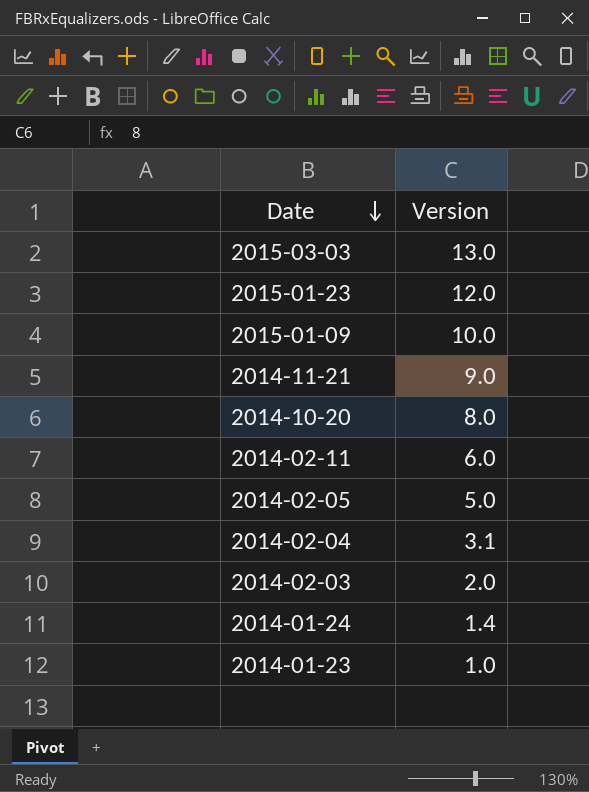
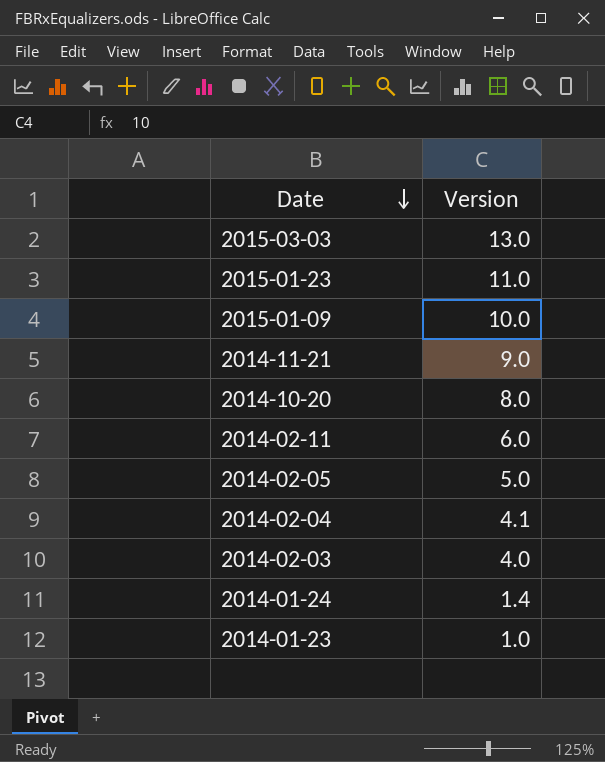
2015-01-23 | Version: 12.0 -> 11.0
2014-02-04 | Version: 3.1 -> 4.1
2014-02-03 | Version: 2.0 -> 4.0

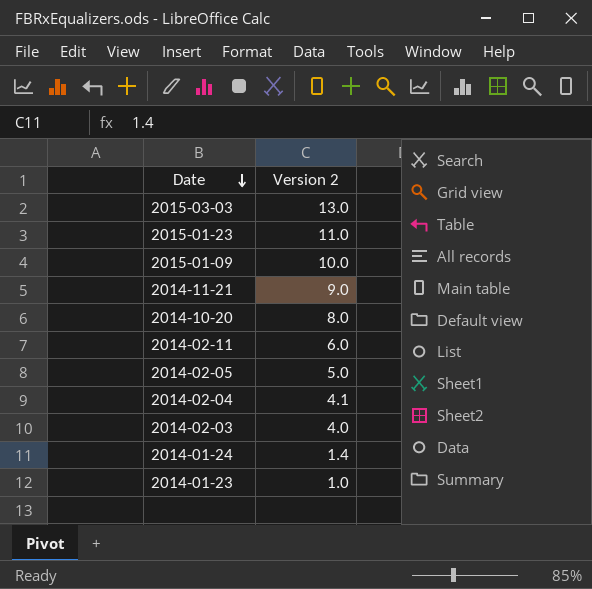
column name: Version -> Version 2

